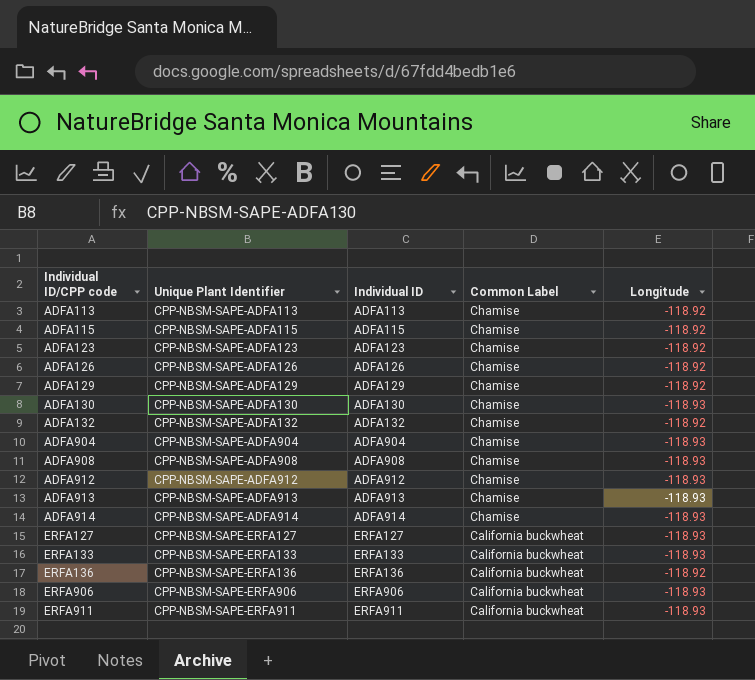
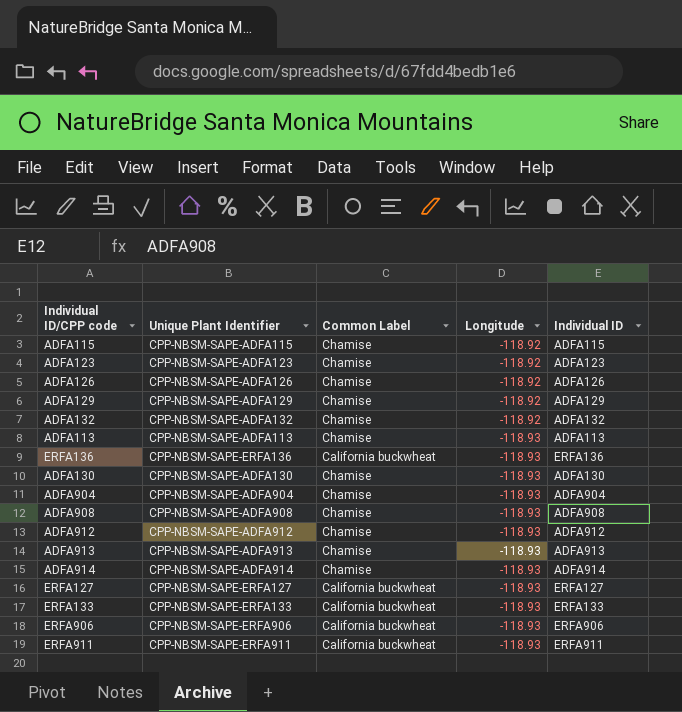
row order: Individual ID/CPP code ascending -> Longitude descending
column Individual ID | position: 3 -> 5
ADFA113 | Longitude: -118.92 -> -118.93
ERFA136 | Longitude: -118.92 -> -118.93

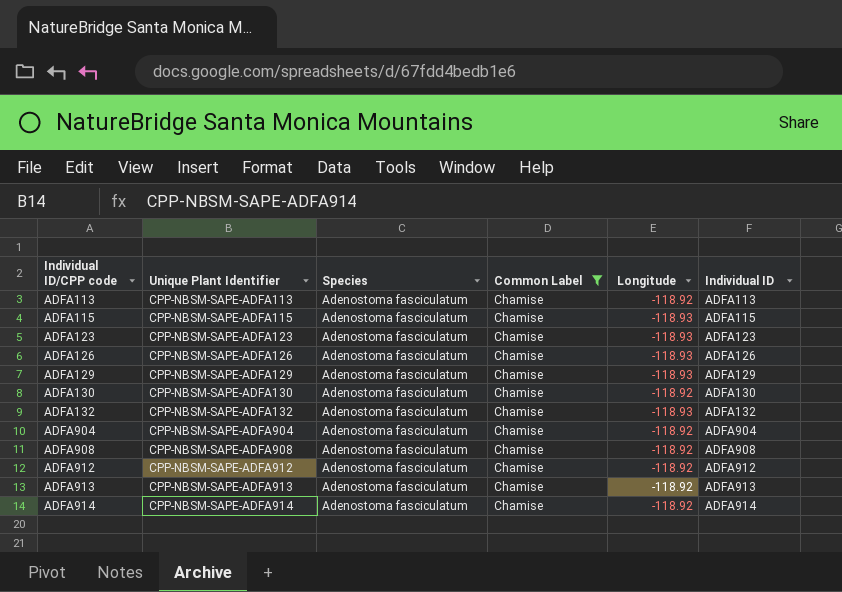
filter: none -> Common Label = Chamise
row order: Longitude descending -> Individual ID/CPP code ascending
column Species | position: none -> 3
ADFA113 | Longitude: -118.93 -> -118.92
ADFA115 | Longitude: -118.92 -> -118.93
ADFA123 | Longitude: -118.92 -> -118.93
ADFA126 | Longitude: -118.92 -> -118.93
ADFA129 | Longitude: -118.92 -> -118.93
ADFA130 | Longitude: -118.93 -> -118.92
ADFA132 | Longitude: -118.92 -> -118.93
ADFA904 | Longitude: -118.93 -> -118.92
ADFA908 | Longitude: -118.93 -> -118.92
ADFA912 | Longitude: -118.93 -> -118.92
ADFA913 | Longitude: -118.93 -> -118.92
ADFA914 | Longitude: -118.93 -> -118.92

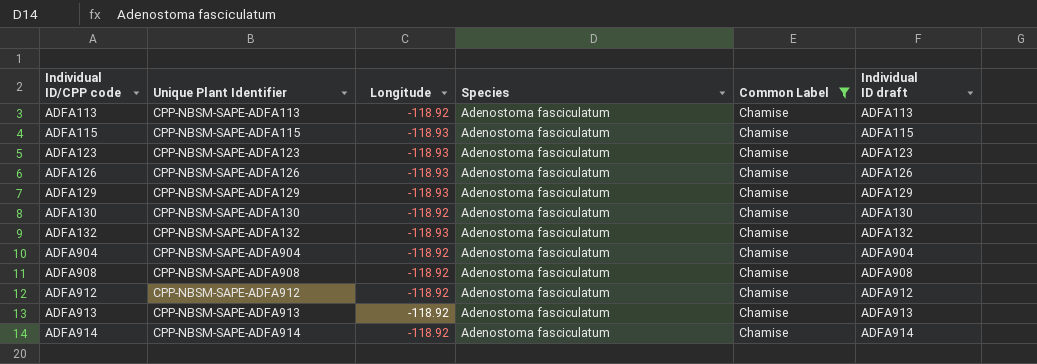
column Longitude | position: 5 -> 3
column name: Individual ID -> Individual ID draft

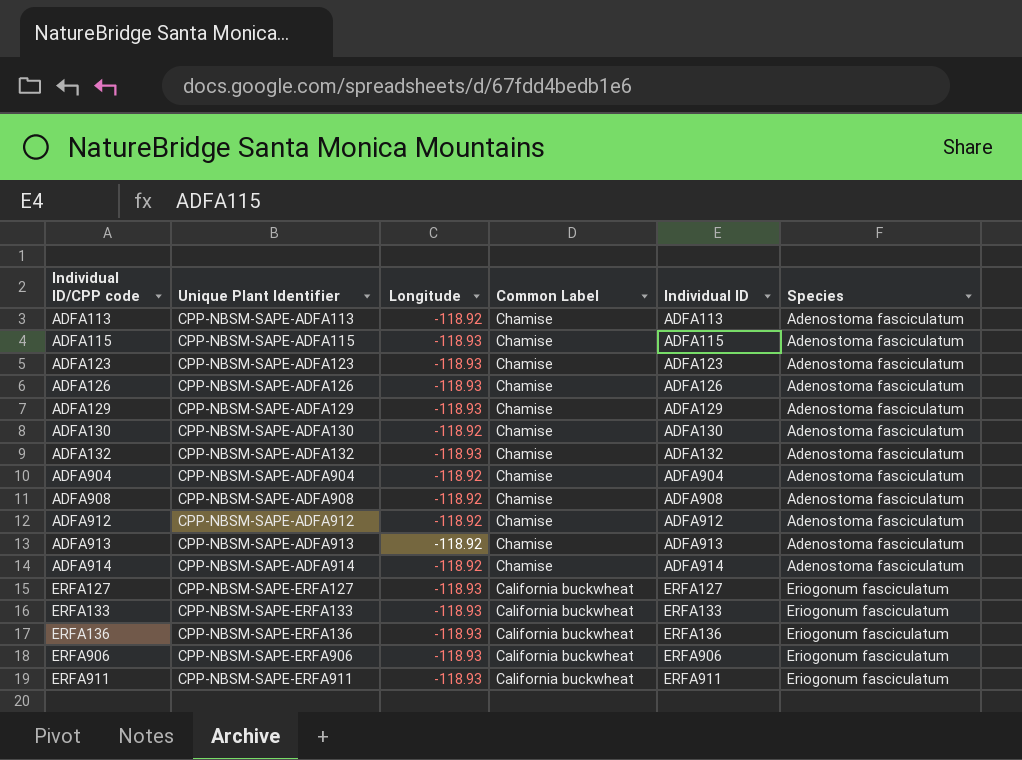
filter: Common Label = Chamise -> none
column name: Individual ID draft -> Individual ID
column Species | position: 4 -> 6

